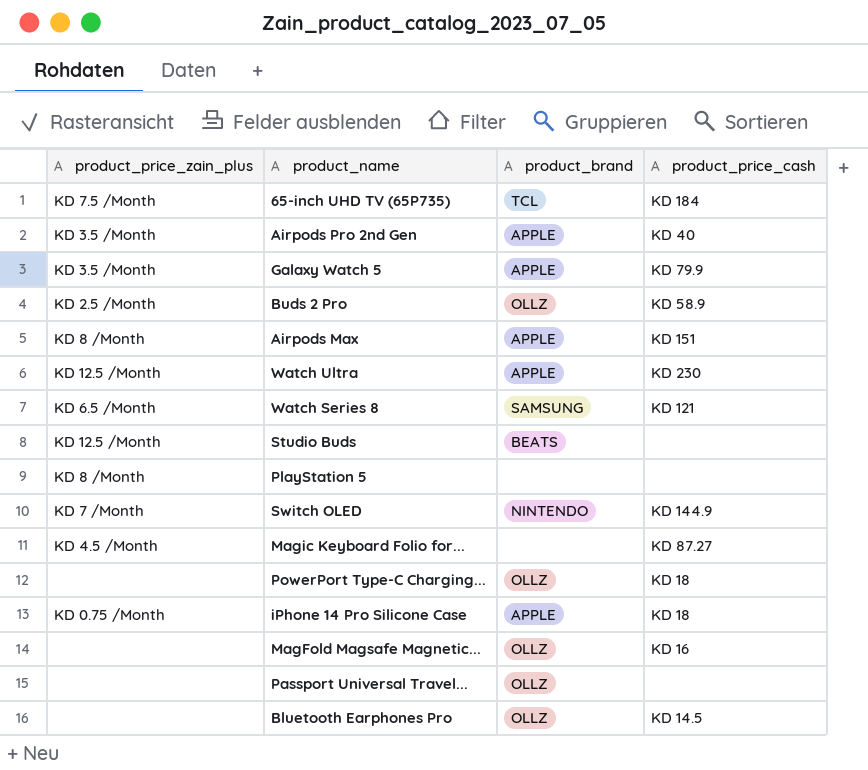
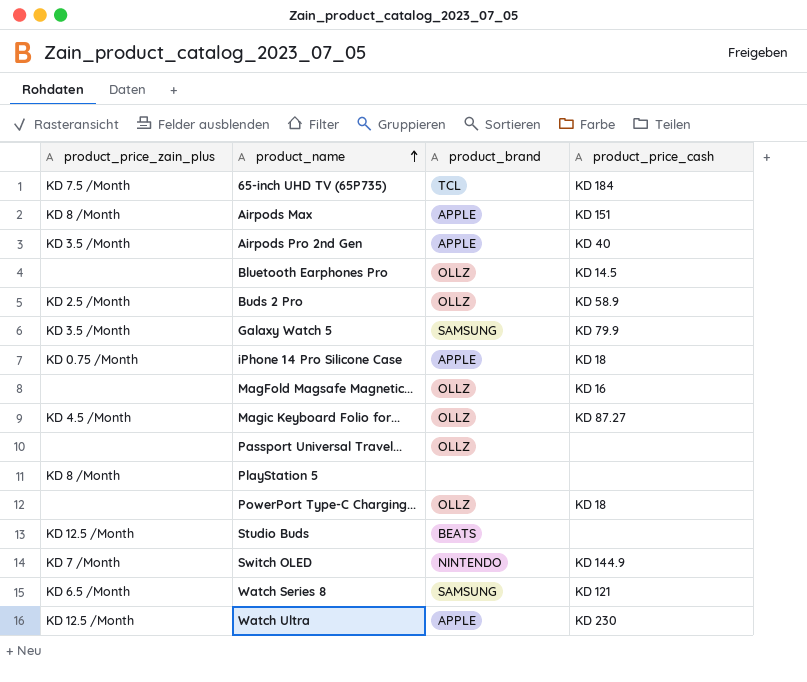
row order: none -> product_name ascending
Galaxy Watch 5 | product_brand: APPLE -> SAMSUNG
Magic Keyboard Folio for... | product_brand: none -> OLLZ

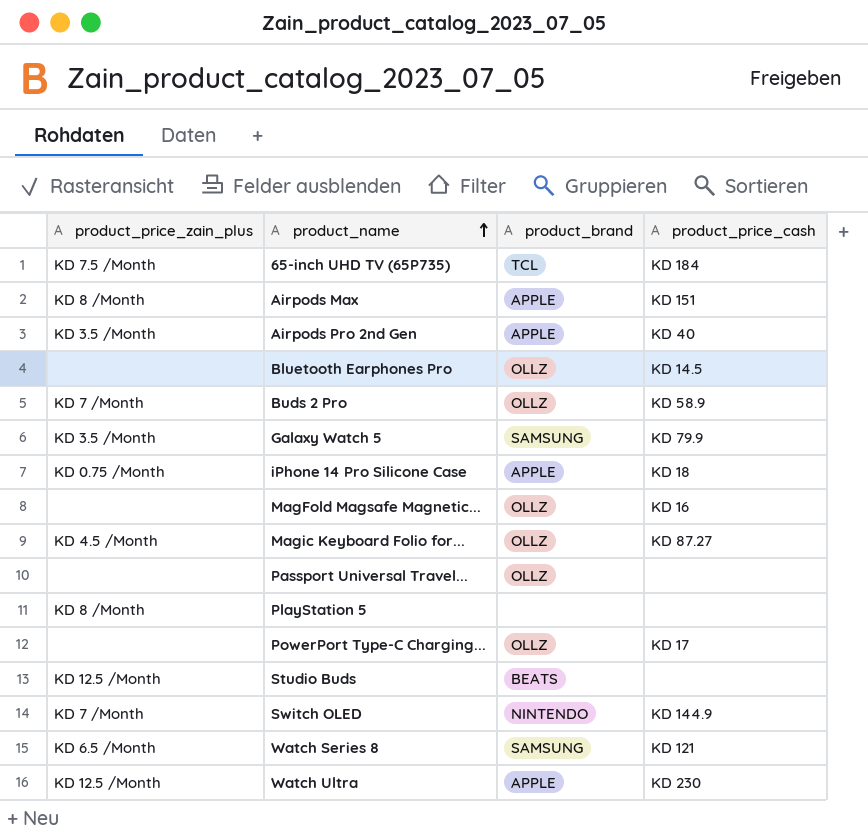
Buds 2 Pro | product_price_zain_plus: KD 2.5 /Month -> KD 7 /Month
PowerPort Type-C Charging... | product_price_cash: KD 18 -> KD 17

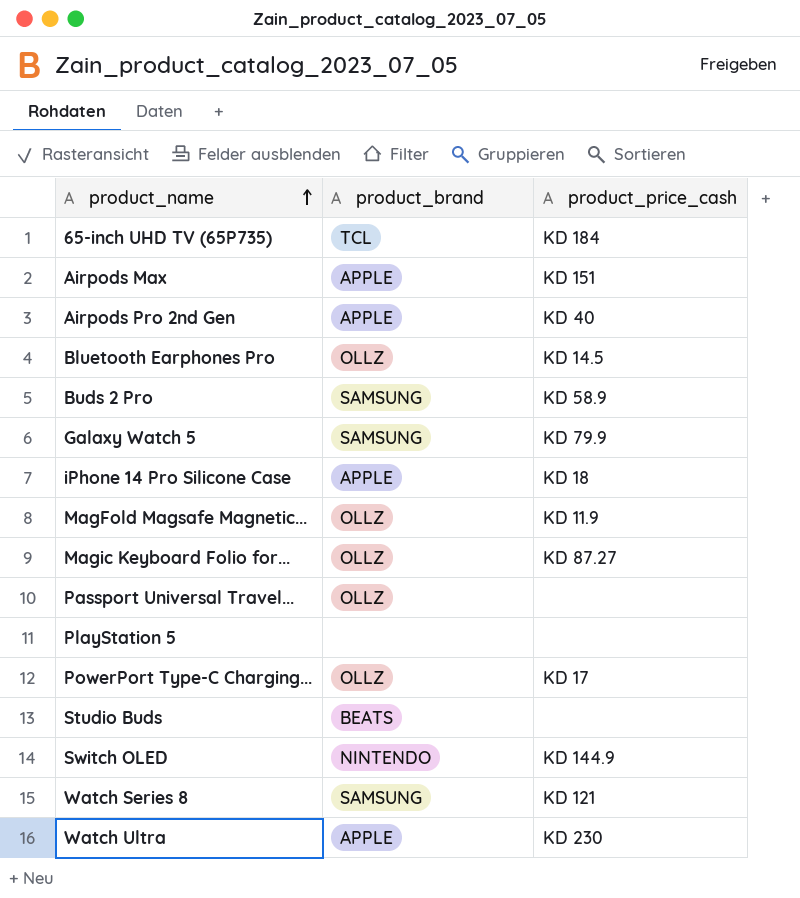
column product_price_zain_plus | position: 1 -> none
Buds 2 Pro | product_brand: OLLZ -> SAMSUNG
MagFold Magsafe Magnetic... | product_price_cash: KD 16 -> KD 11.9

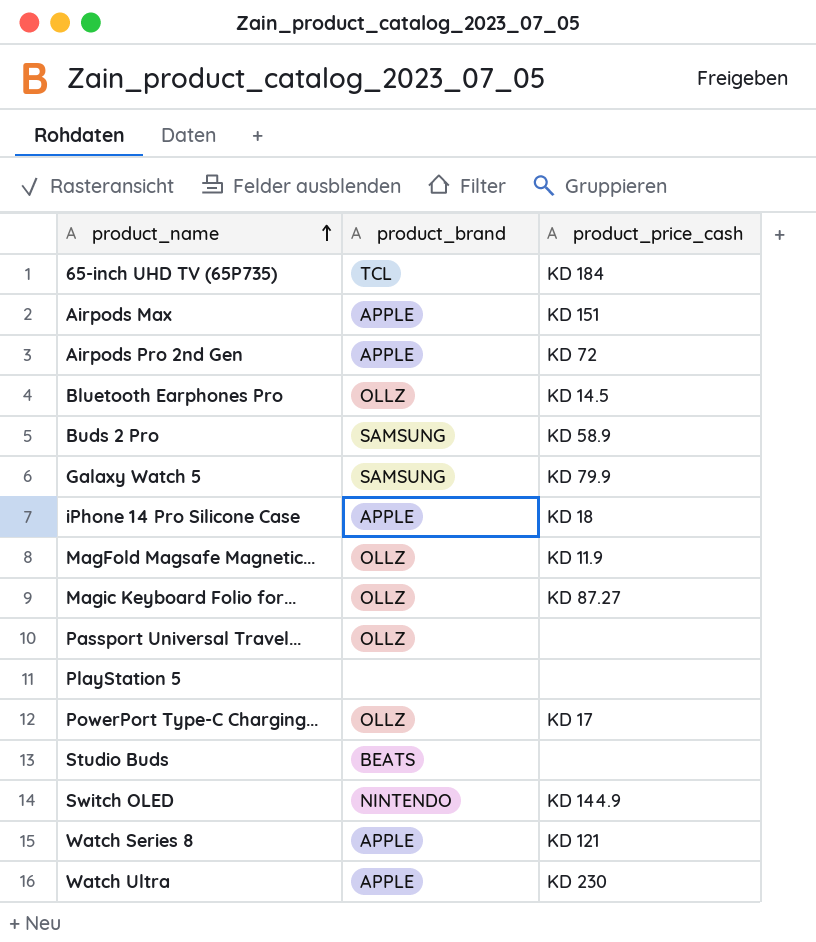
Airpods Pro 2nd Gen | product_price_cash: KD 40 -> KD 72
Watch Series 8 | product_brand: SAMSUNG -> APPLE

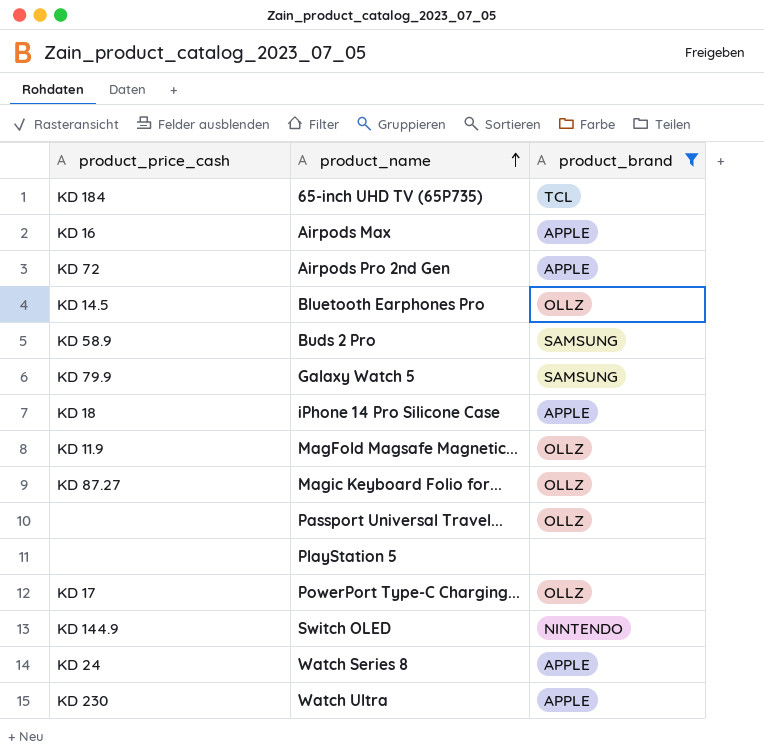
filter: none -> product_brand != BEATS
column product_price_cash | position: 3 -> 1
Airpods Max | product_price_cash: KD 151 -> KD 16
Watch Series 8 | product_price_cash: KD 121 -> KD 24

